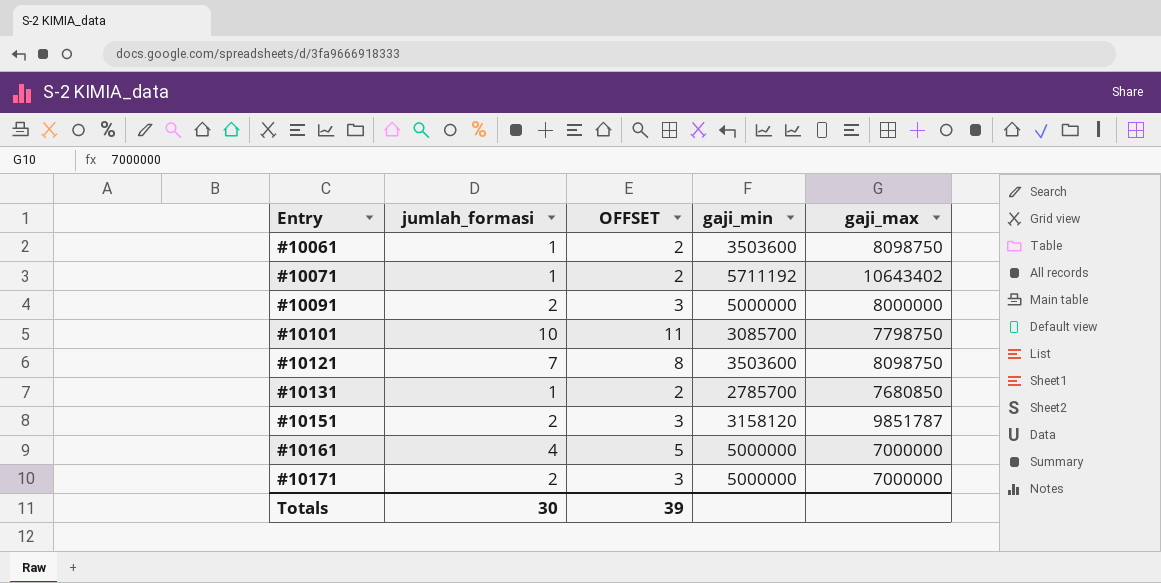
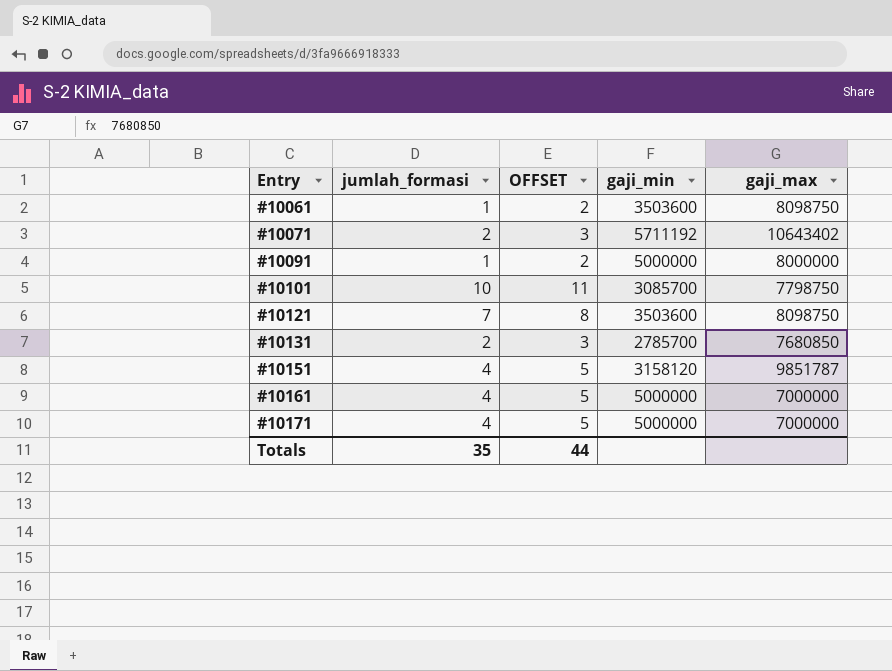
#10071 | jumlah_formasi: 1 -> 2
#10071 | OFFSET: 2 -> 3
#10091 | jumlah_formasi: 2 -> 1
#10091 | OFFSET: 3 -> 2
#10131 | jumlah_formasi: 1 -> 2
#10131 | OFFSET: 2 -> 3
#10151 | jumlah_formasi: 2 -> 4
#10151 | OFFSET: 3 -> 5
#10171 | jumlah_formasi: 2 -> 4
#10171 | OFFSET: 3 -> 5
Totals | jumlah_formasi: 30 -> 35
Totals | OFFSET: 39 -> 44

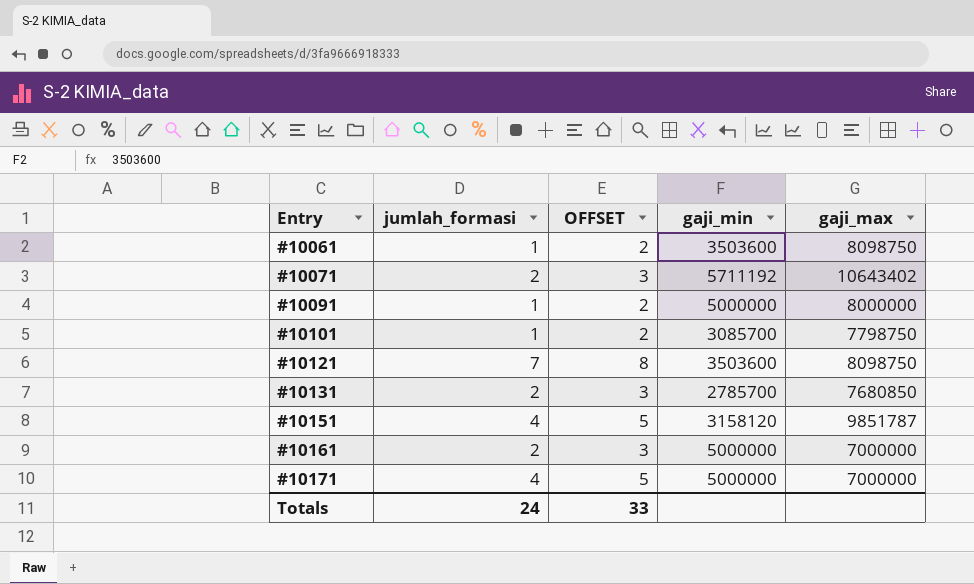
#10101 | jumlah_formasi: 10 -> 1
#10101 | OFFSET: 11 -> 2
#10161 | jumlah_formasi: 4 -> 2
#10161 | OFFSET: 5 -> 3
Totals | jumlah_formasi: 35 -> 24
Totals | OFFSET: 44 -> 33

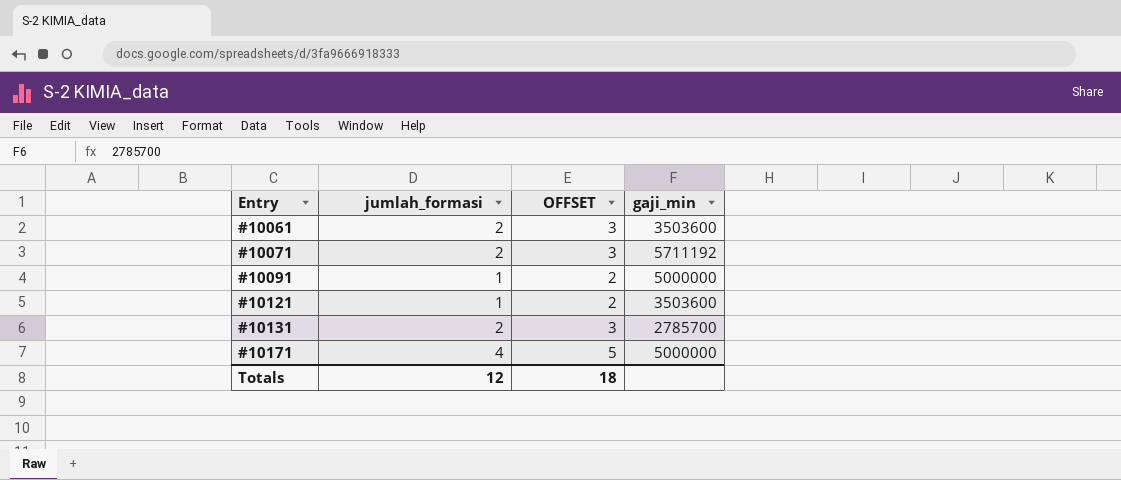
column gaji_max | position: 5 -> none
row #10101: 1 | 2 | 3085700 | 7798750 -> none
row #10151: 4 | 5 | 3158120 | 9851787 -> none
row #10161: 2 | 3 | 5000000 | 7000000 -> none
#10061 | jumlah_formasi: 1 -> 2
#10061 | OFFSET: 2 -> 3
#10121 | jumlah_formasi: 7 -> 1
#10121 | OFFSET: 8 -> 2
Totals | jumlah_formasi: 24 -> 12
Totals | OFFSET: 33 -> 18

